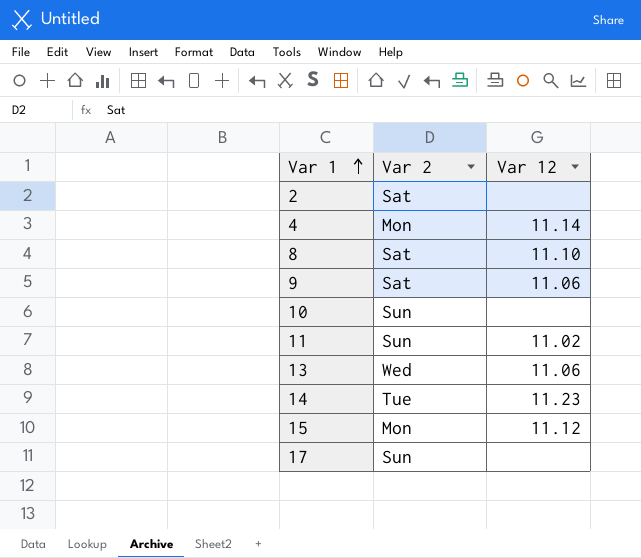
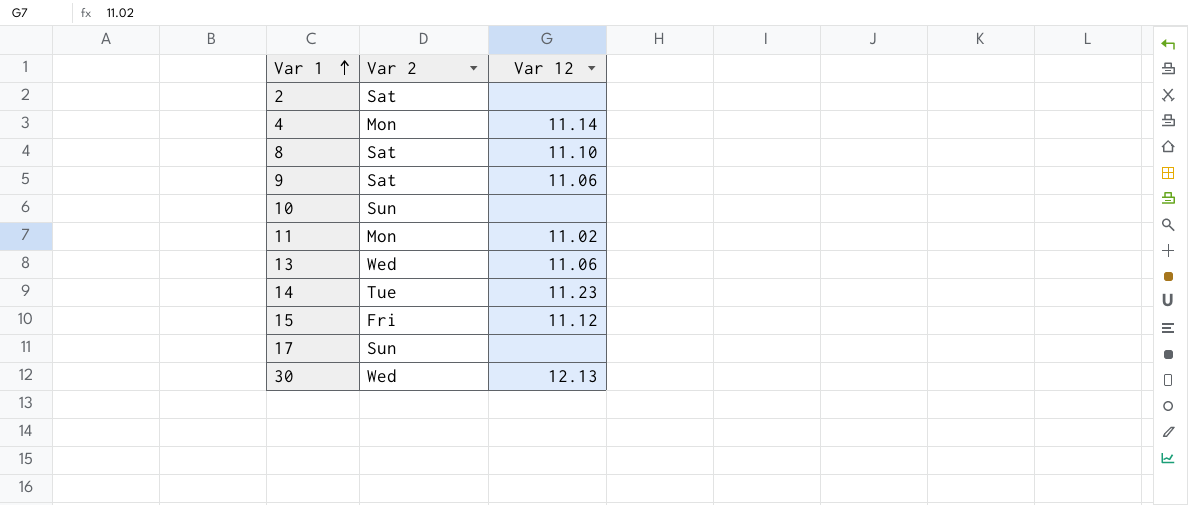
11 | Var 2: Sun -> Mon
15 | Var 2: Mon -> Fri
row 30: none -> Wed | 12.13

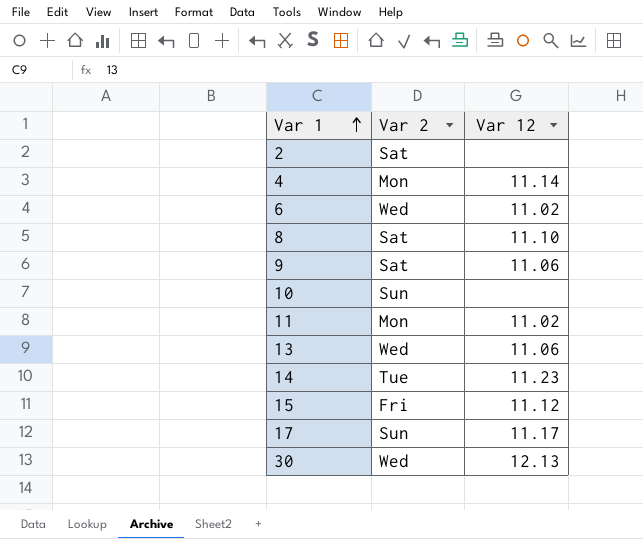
row 6: none -> Wed | 11.02
17 | Var 12: none -> 11.17

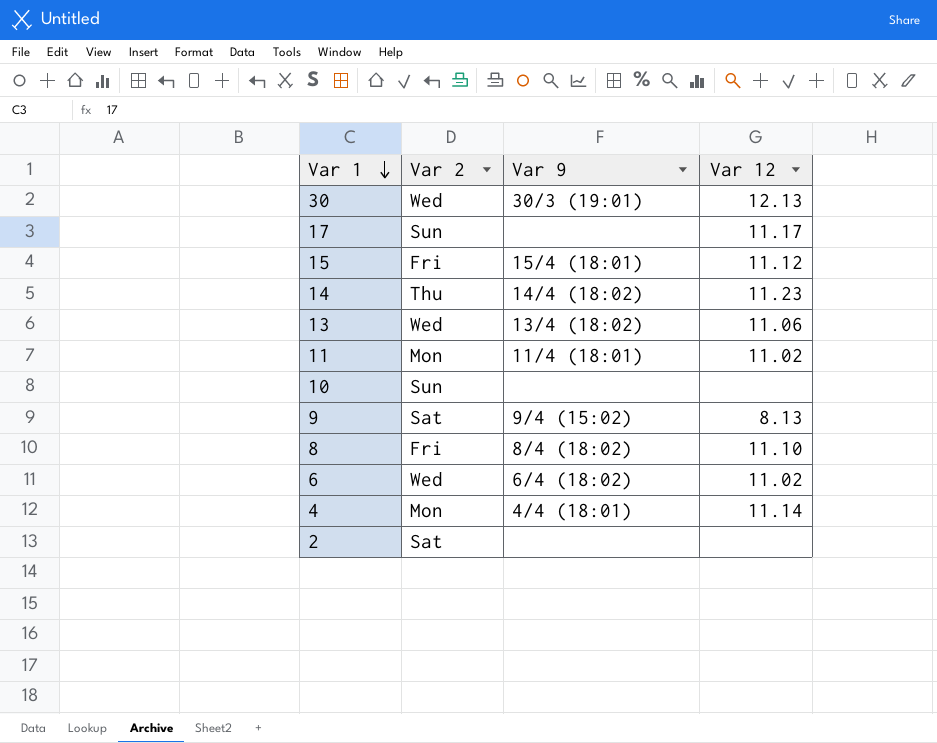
row order: Var 1 ascending -> Var 1 descending
column Var 9 | position: none -> 3
14 | Var 2: Tue -> Thu
9 | Var 12: 11.06 -> 8.13
8 | Var 2: Sat -> Fri

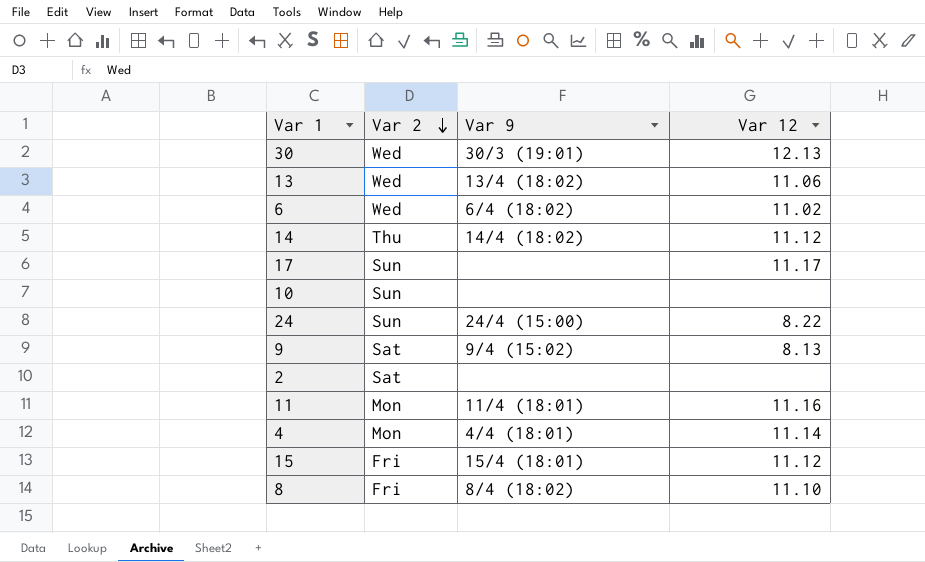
row order: Var 1 descending -> Var 2 descending
14 | Var 12: 11.23 -> 11.12
row 24: none -> Sun | 24/4 (15:00) | 8.22
11 | Var 12: 11.02 -> 11.16

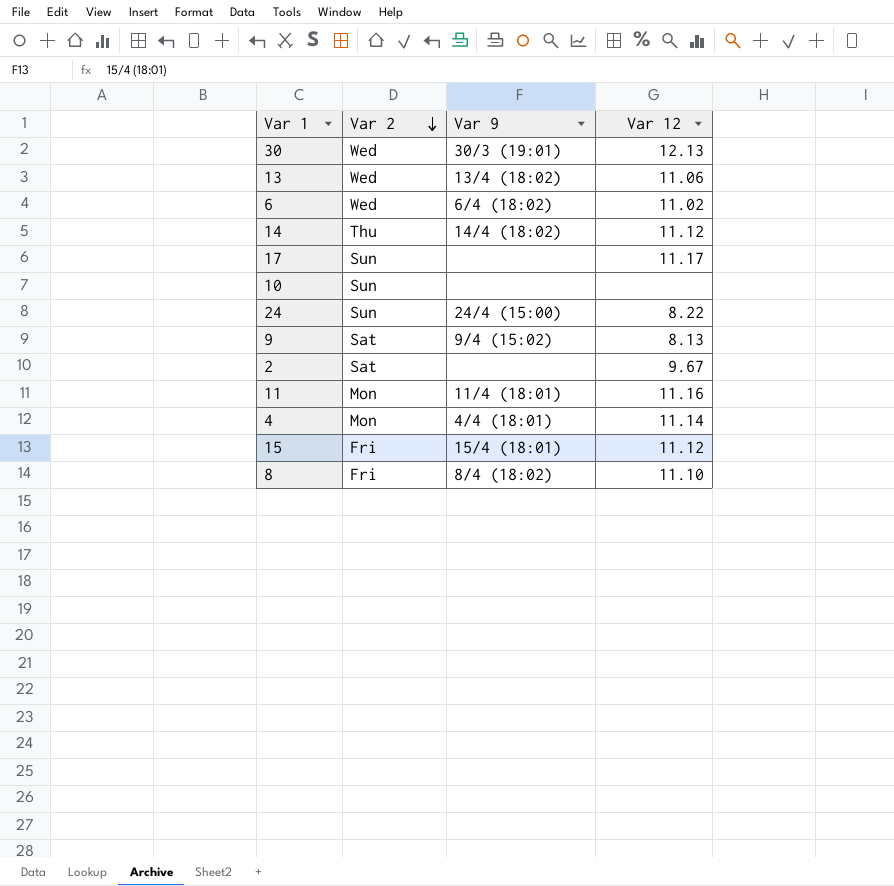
2 | Var 12: none -> 9.67

